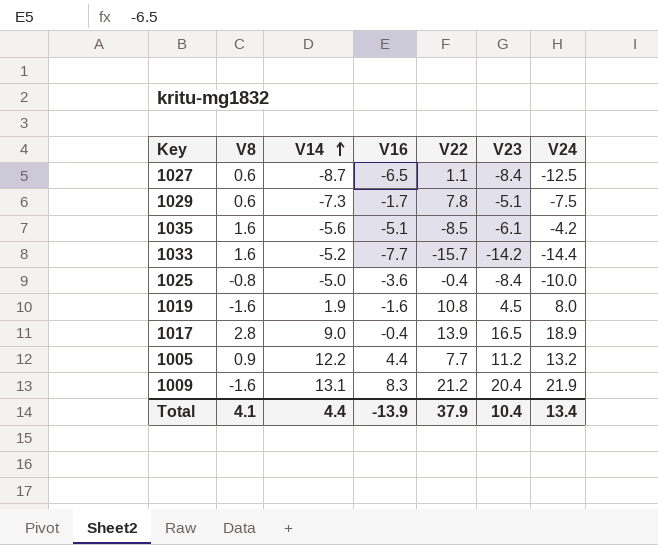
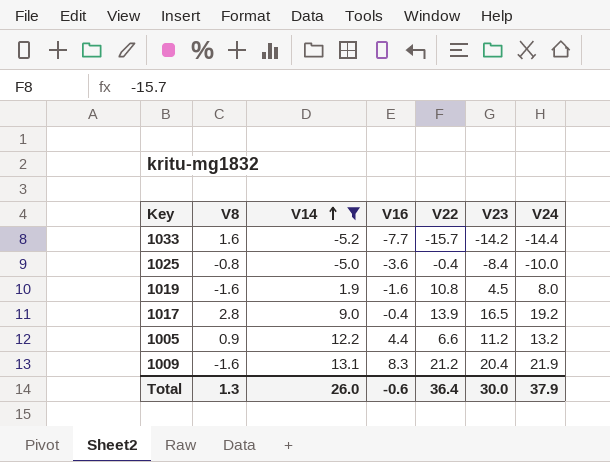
filter: none -> V14 >= -5.2
1017 | V24: 18.9 -> 19.2
1005 | V22: 7.7 -> 6.6
Total | V8: 4.1 -> 1.3
Total | V14: 4.4 -> 26.0
Total | V16: -13.9 -> -0.6
Total | V22: 37.9 -> 36.4
Total | V23: 10.4 -> 30.0
Total | V24: 13.4 -> 37.9

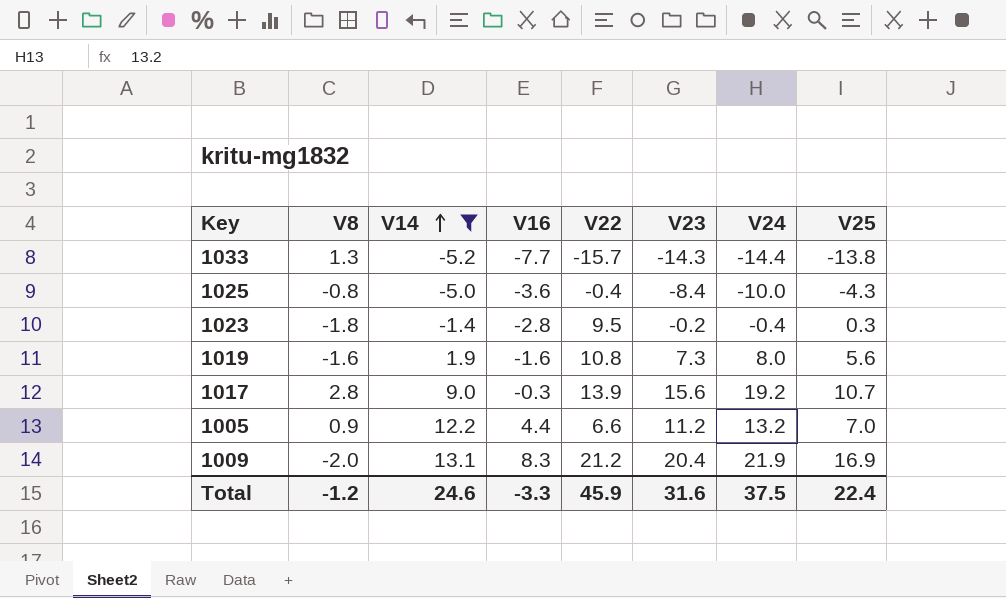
column V25 | position: none -> 8
1033 | V8: 1.6 -> 1.3
1033 | V23: -14.2 -> -14.3
row 1023: none -> -1.8 | -1.4 | -2.8 | 9.5 | -0.2 | -0.4 | 0.3
1019 | V23: 4.5 -> 7.3
1017 | V16: -0.4 -> -0.3
1017 | V23: 16.5 -> 15.6
1009 | V8: -1.6 -> -2.0
Total | V8: 1.3 -> -1.2
Total | V14: 26.0 -> 24.6
Total | V16: -0.6 -> -3.3
Total | V22: 36.4 -> 45.9
Total | V23: 30.0 -> 31.6
Total | V24: 37.9 -> 37.5

